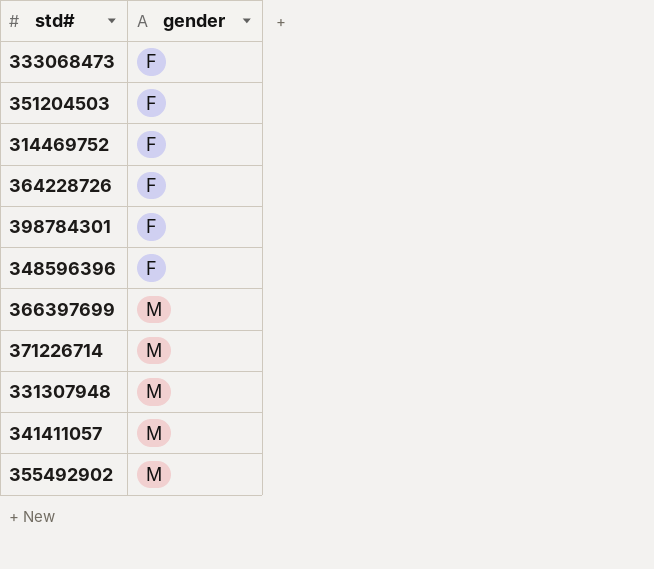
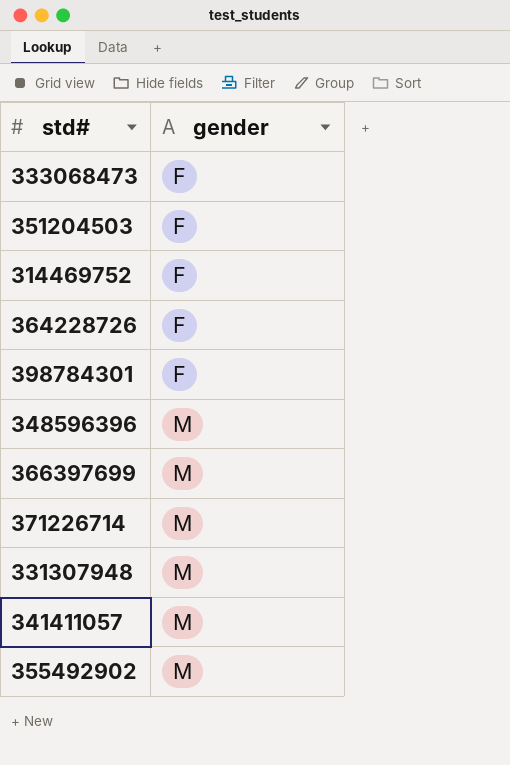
348596396 | gender: F -> M

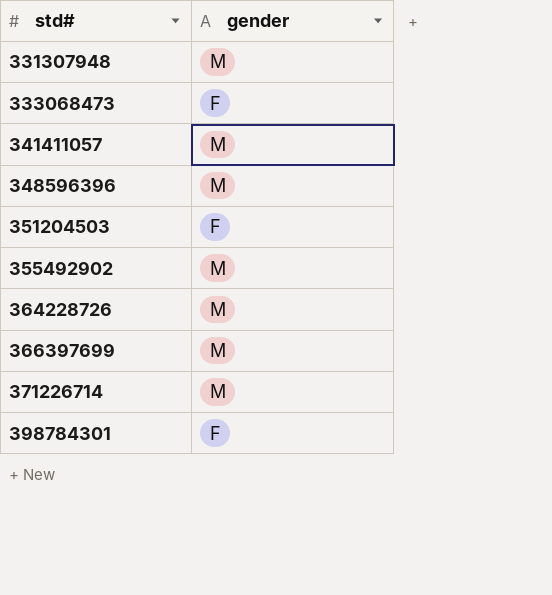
row order: gender ascending -> std# ascending
row 314469752: F -> none
364228726 | gender: F -> M

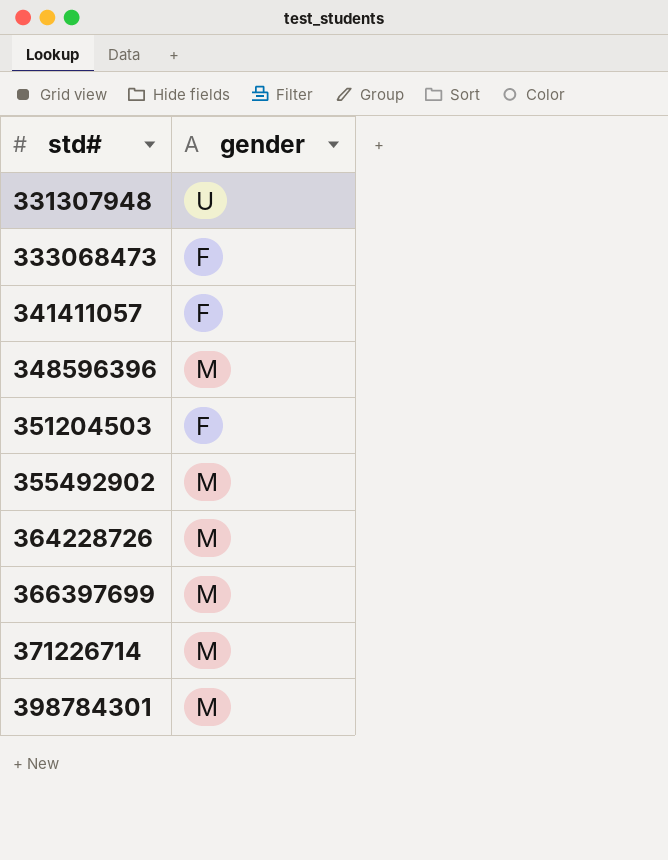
331307948 | gender: M -> U
341411057 | gender: M -> F
398784301 | gender: F -> M

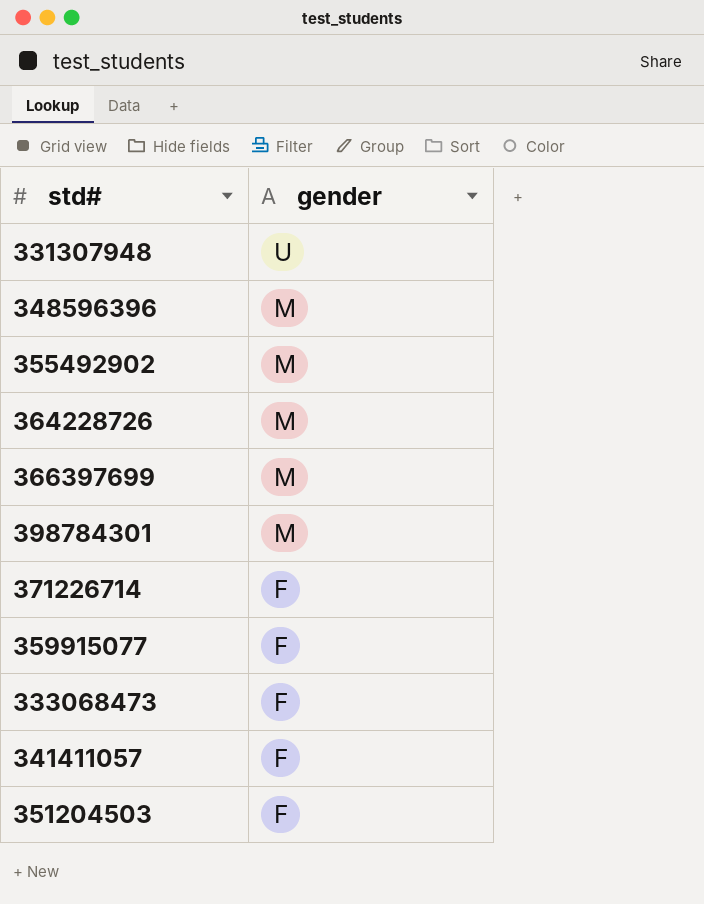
row order: std# ascending -> gender descending
371226714 | gender: M -> F
row 359915077: none -> F

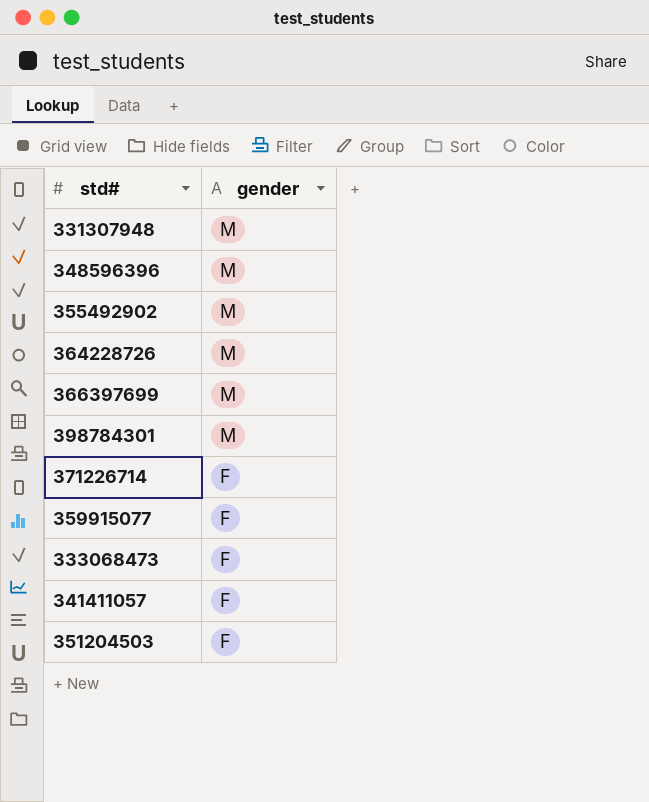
331307948 | gender: U -> M

